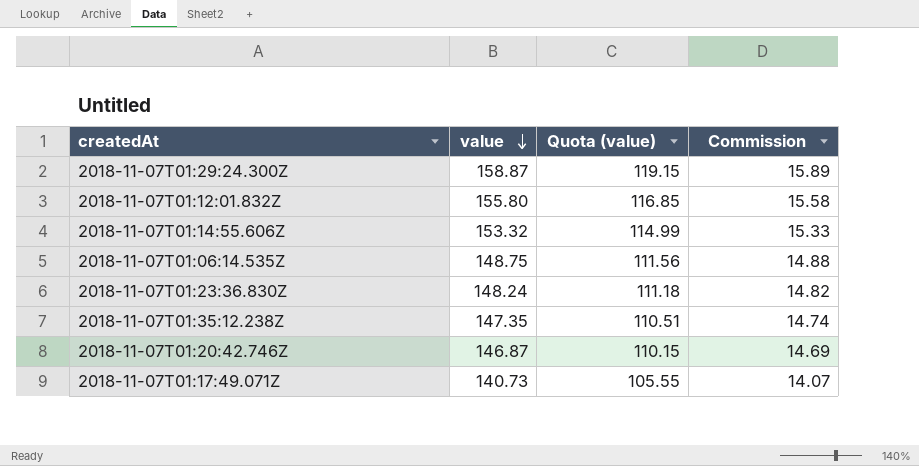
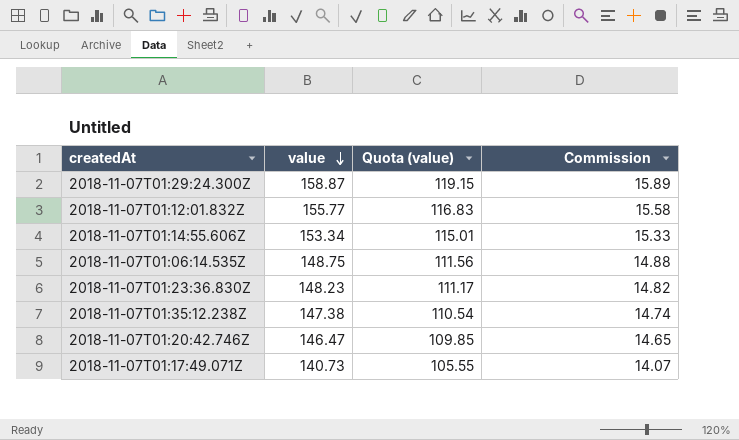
2018-11-07T01:12:01.832Z | value: 155.80 -> 155.77
2018-11-07T01:12:01.832Z | Quota (value): 116.85 -> 116.83
2018-11-07T01:14:55.606Z | value: 153.32 -> 153.34
2018-11-07T01:14:55.606Z | Quota (value): 114.99 -> 115.01
2018-11-07T01:23:36.830Z | value: 148.24 -> 148.23
2018-11-07T01:23:36.830Z | Quota (value): 111.18 -> 111.17
2018-11-07T01:35:12.238Z | value: 147.35 -> 147.38
2018-11-07T01:35:12.238Z | Quota (value): 110.51 -> 110.54
2018-11-07T01:20:42.746Z | value: 146.87 -> 146.47
2018-11-07T01:20:42.746Z | Quota (value): 110.15 -> 109.85
2018-11-07T01:20:42.746Z | Commission: 14.69 -> 14.65

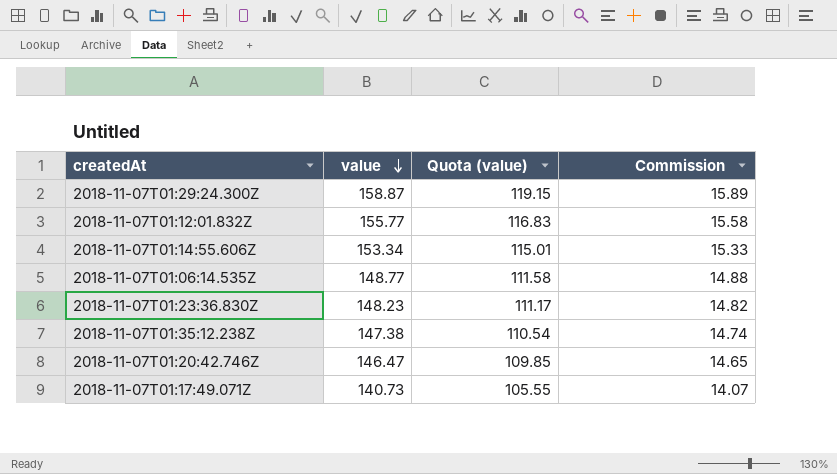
2018-11-07T01:06:14.535Z | value: 148.75 -> 148.77
2018-11-07T01:06:14.535Z | Quota (value): 111.56 -> 111.58

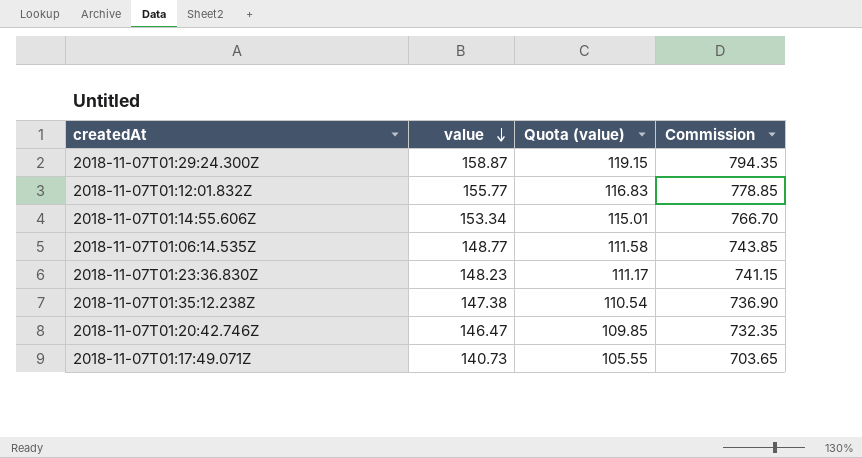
column Commission | formula: [value] * 0.1 -> [value] * 5

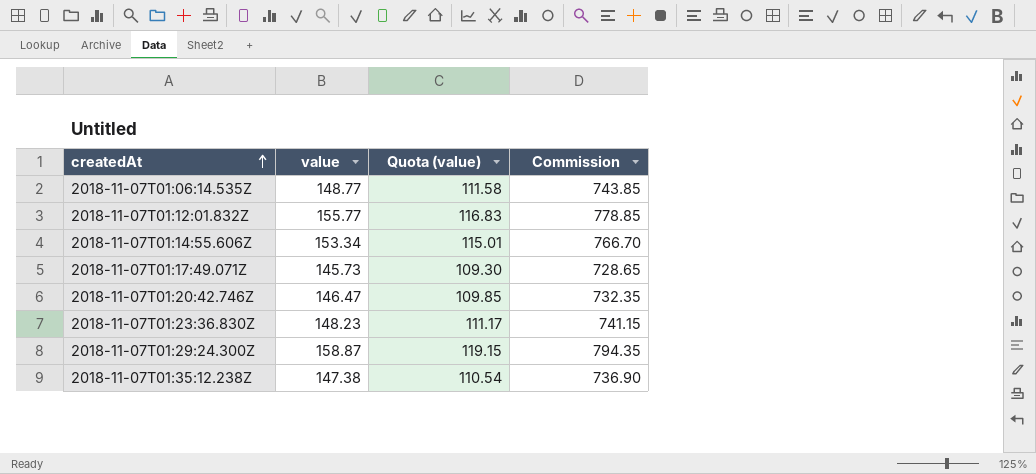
row order: value descending -> createdAt ascending
2018-11-07T01:17:49.071Z | value: 140.73 -> 145.73
2018-11-07T01:17:49.071Z | Quota (value): 105.55 -> 109.30
2018-11-07T01:17:49.071Z | Commission: 703.65 -> 728.65

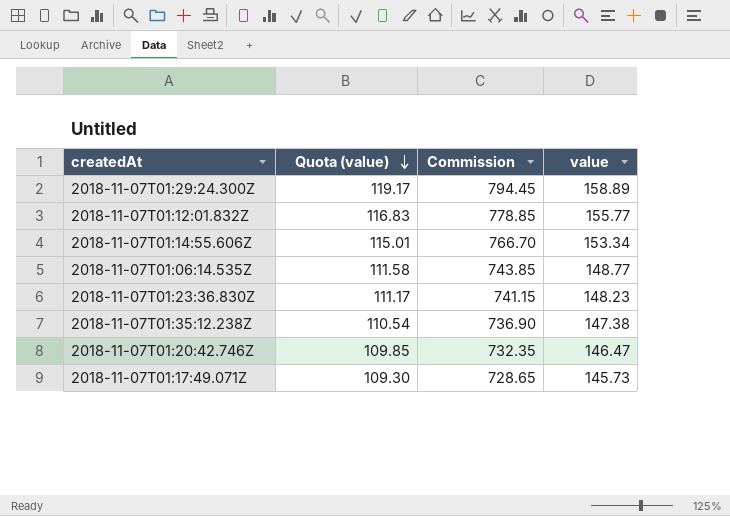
row order: createdAt ascending -> Quota (value) descending
column value | position: 2 -> 4
2018-11-07T01:29:24.300Z | Quota (value): 119.15 -> 119.17
2018-11-07T01:29:24.300Z | Commission: 794.35 -> 794.45
2018-11-07T01:29:24.300Z | value: 158.87 -> 158.89

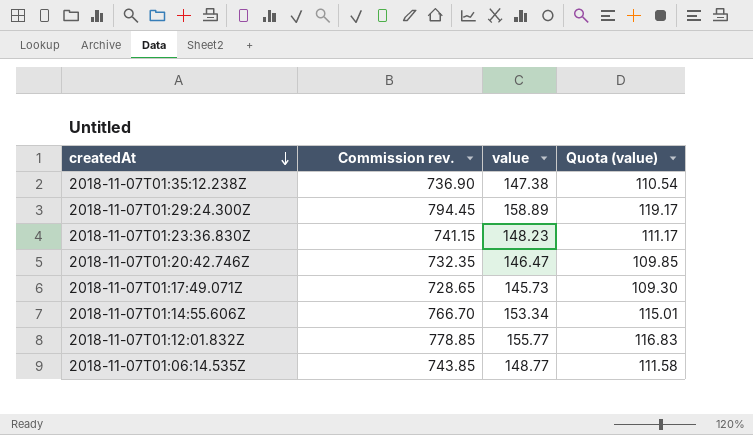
row order: Quota (value) descending -> createdAt descending
column name: Commission -> Commission rev.
column Quota (value) | position: 2 -> 4

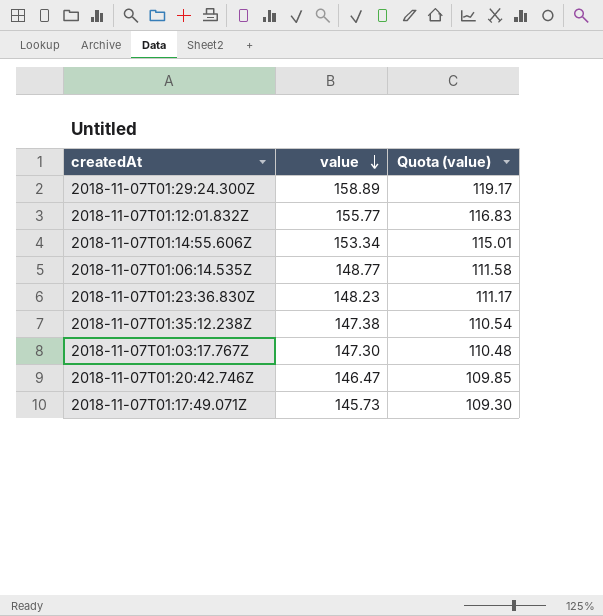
row order: createdAt descending -> value descending
column Commission rev. | formula: [value] * 5 -> none
row 2018-11-07T01:03:17.767Z: none -> 147.30 | 110.48

